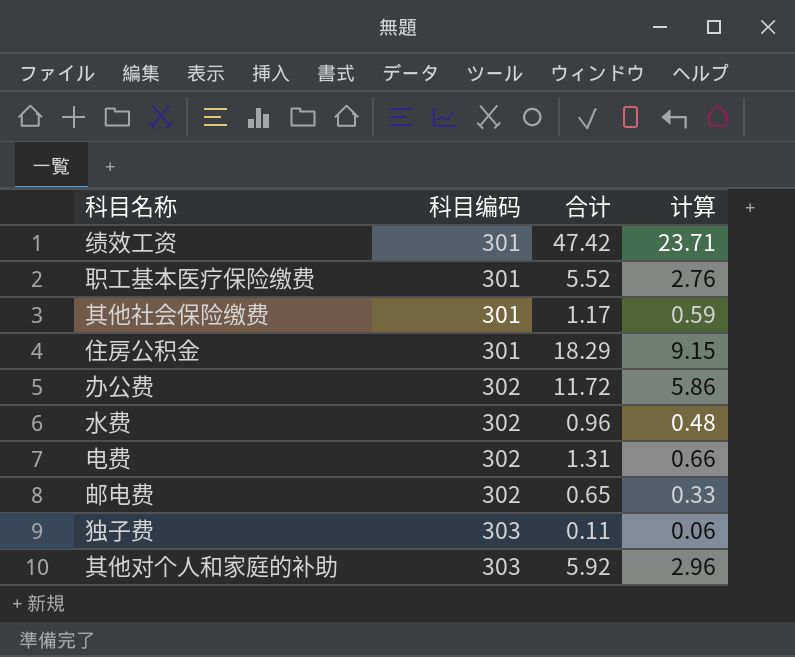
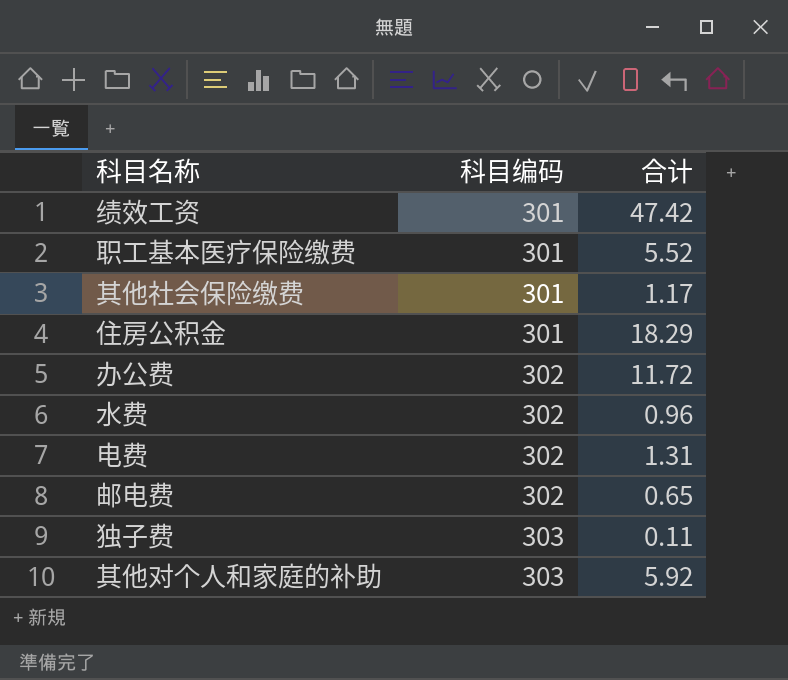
column 计算 | formula: [合计] * 0.5 -> none

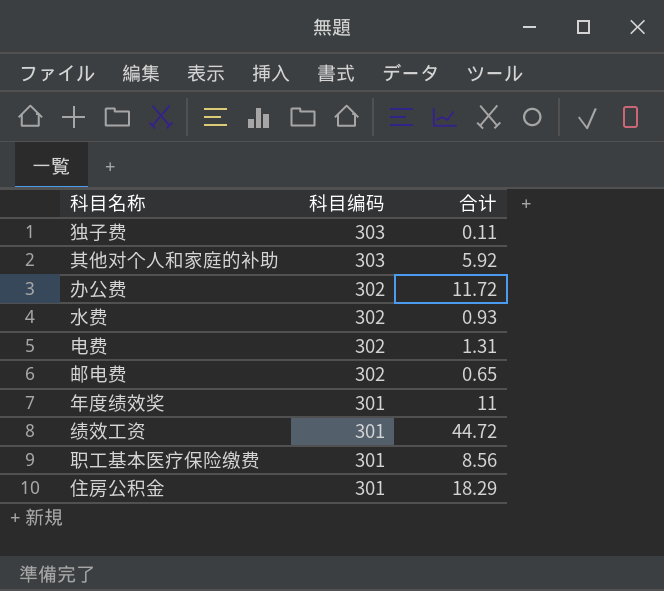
row order: 科目编码 ascending -> 科目编码 descending
row 其他社会保险缴费: 301 | 1.17 -> none
水费 | 合计: 0.96 -> 0.93
row 年度绩效奖: none -> 301 | 11
绩效工资 | 合计: 47.42 -> 44.72
职工基本医疗保险缴费 | 合计: 5.52 -> 8.56

